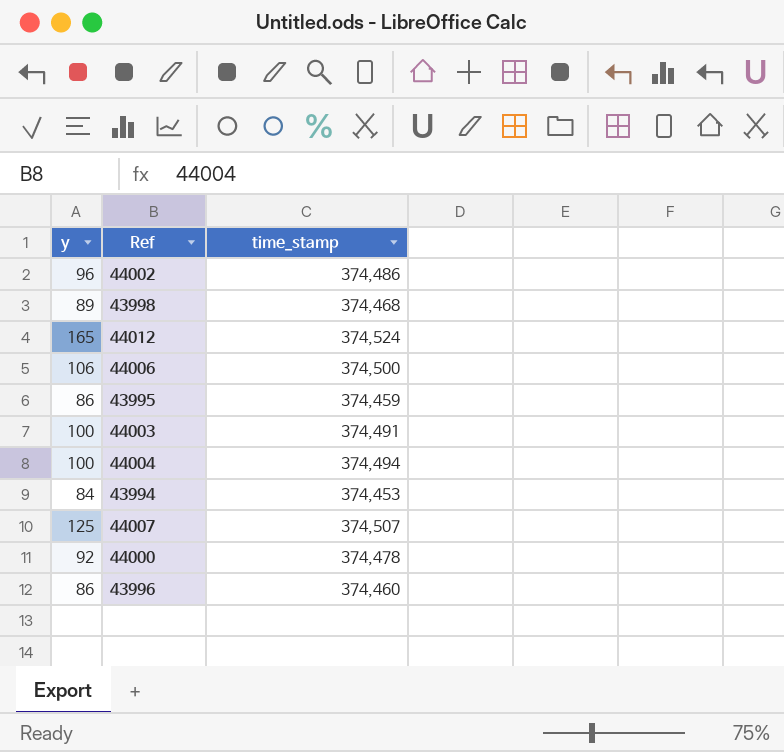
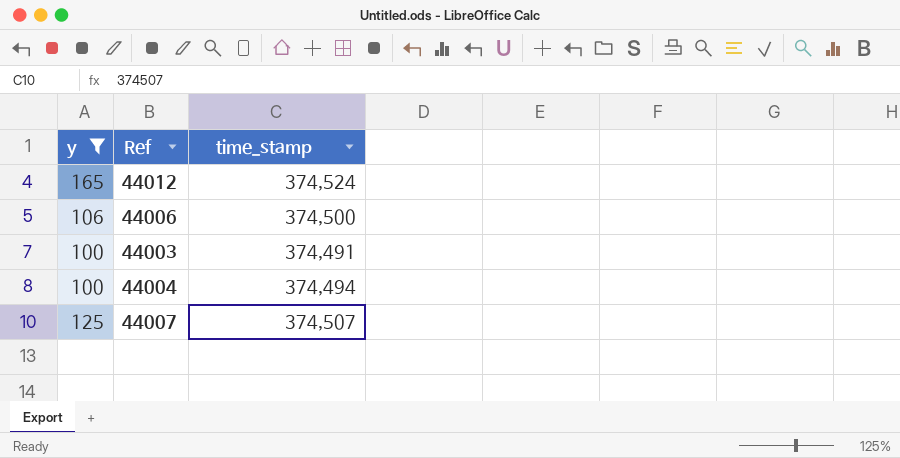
filter: none -> y >= 100

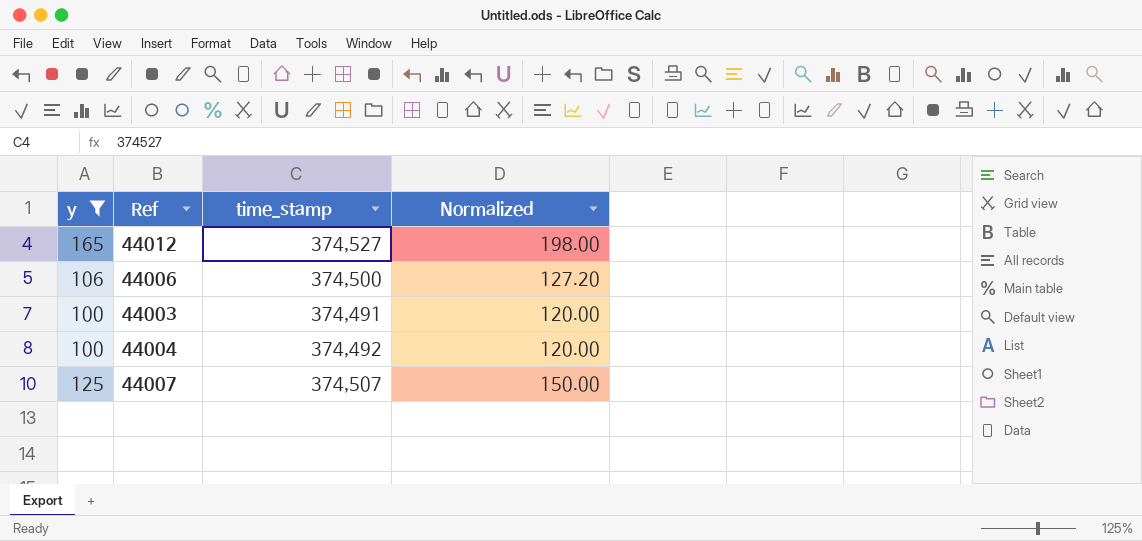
column Normalized | formula: none -> [y] * 1.2
44012 | time_stamp: 374,524 -> 374,527
44004 | time_stamp: 374,494 -> 374,492

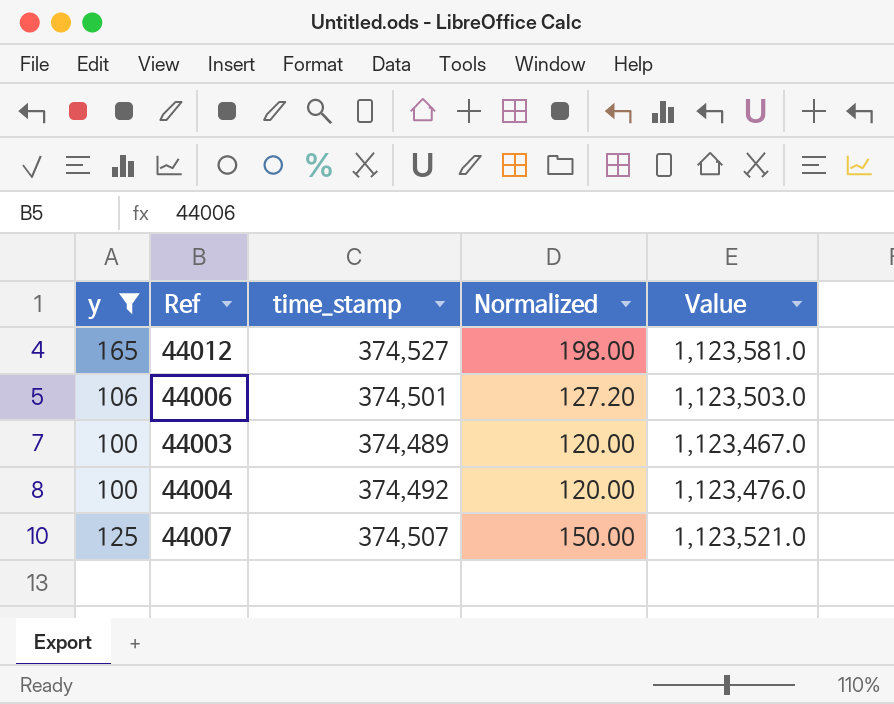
column Value | formula: none -> [time_stamp] * 3
44006 | time_stamp: 374,500 -> 374,501
44003 | time_stamp: 374,491 -> 374,489

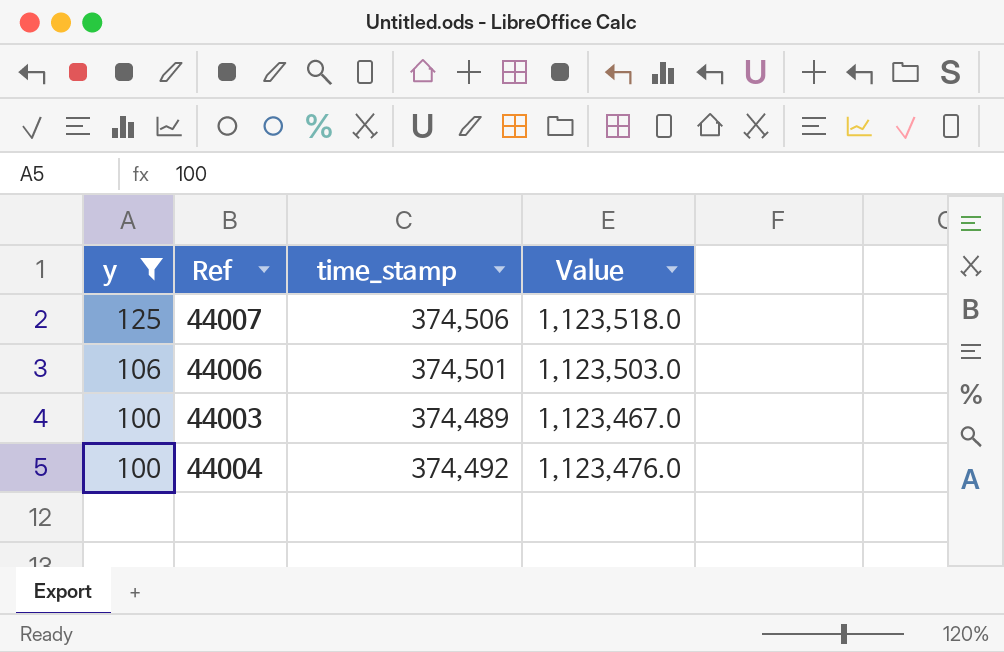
row order: none -> y descending
column Normalized | formula: [y] * 1.2 -> none
row 44012: 165 | 374,527 | 198.00 | 1,123,581.0 -> none
44007 | time_stamp: 374,507 -> 374,506
44007 | Value: 1,123,521.0 -> 1,123,518.0

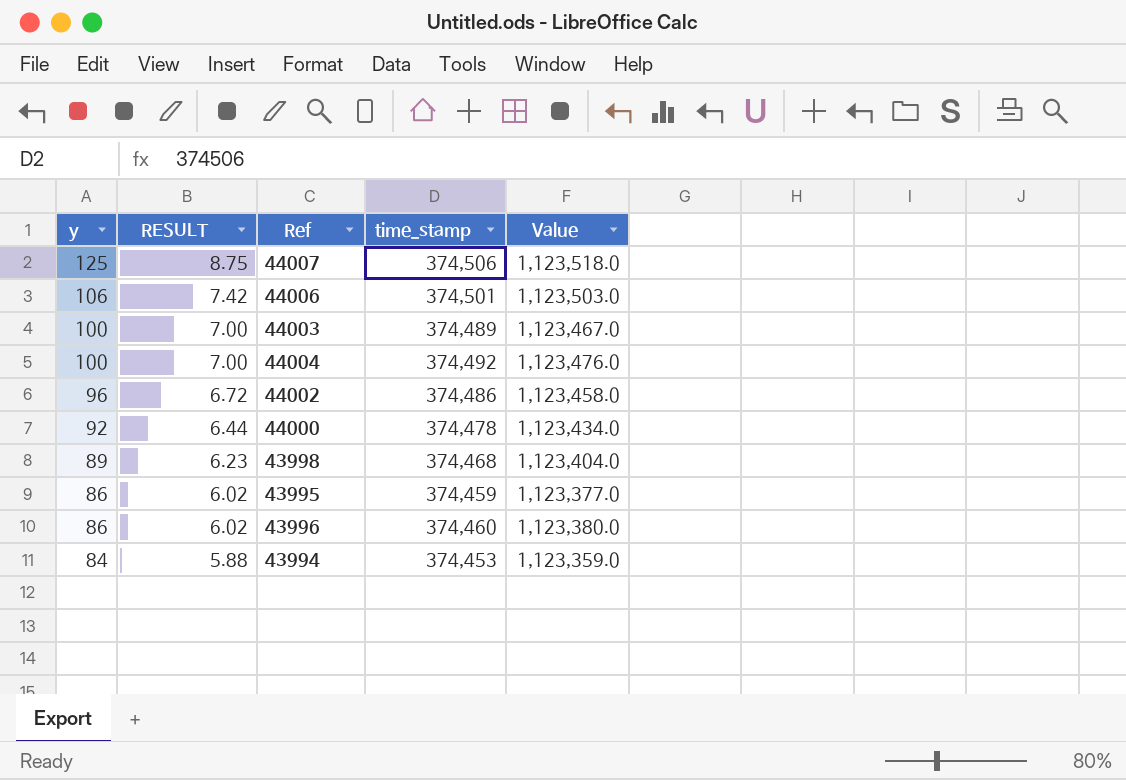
filter: y >= 100 -> none
column RESULT | formula: none -> [y] * 0.07

